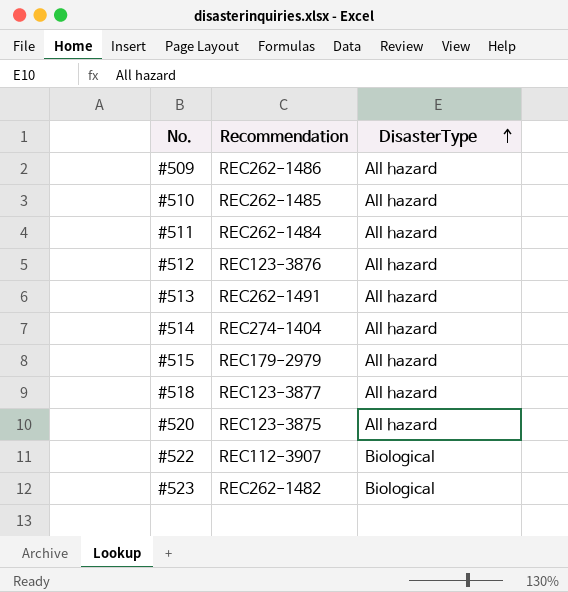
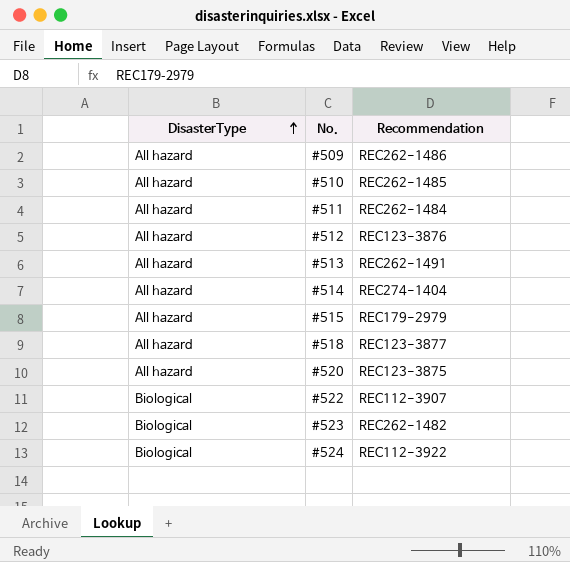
column DisasterType | position: 3 -> 1
row #524: none -> Biological | REC112-3922

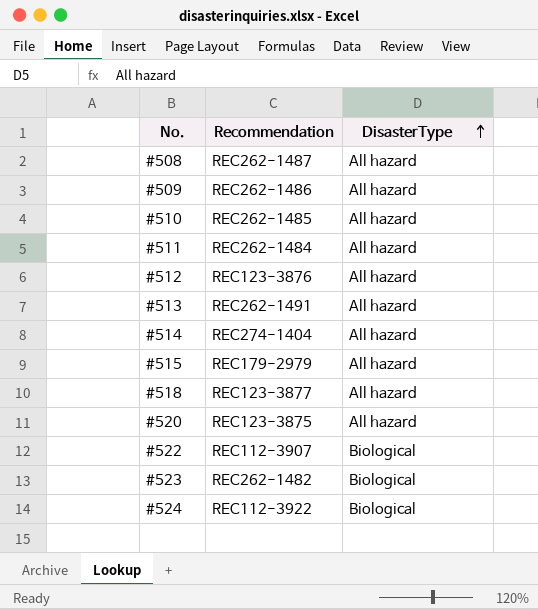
column DisasterType | position: 1 -> 3
row #508: none -> REC262-1487 | All hazard

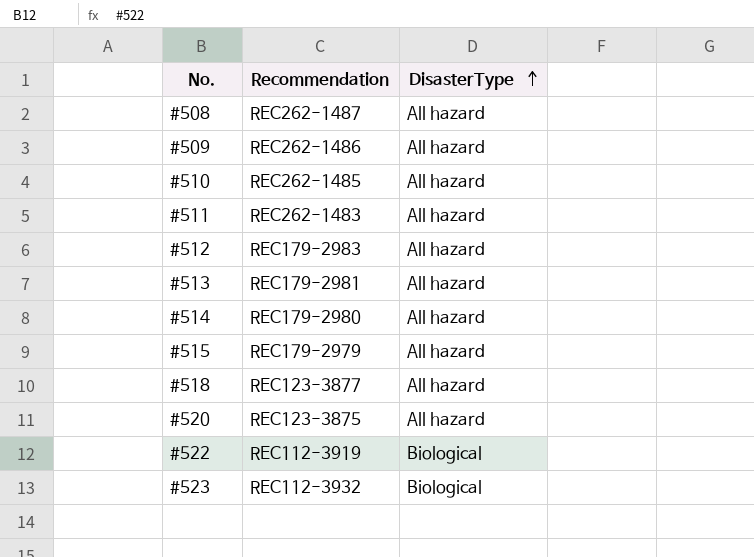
row #524: REC112-3922 | Biological -> none
#511 | Recommendation: REC262-1484 -> REC262-1483
#512 | Recommendation: REC123-3876 -> REC179-2983
#513 | Recommendation: REC262-1491 -> REC179-2981
#514 | Recommendation: REC274-1404 -> REC179-2980
#522 | Recommendation: REC112-3907 -> REC112-3919
#523 | Recommendation: REC262-1482 -> REC112-3932

